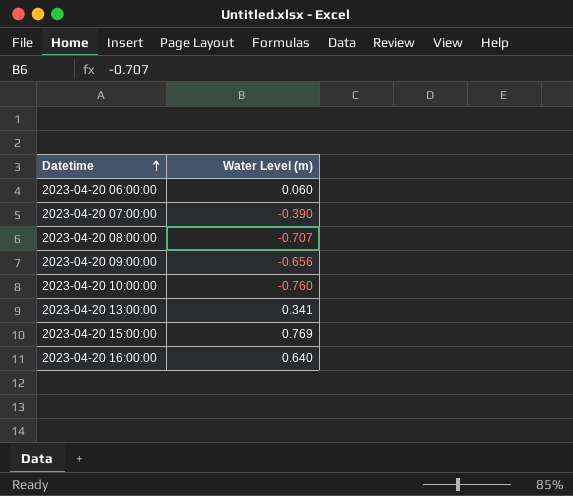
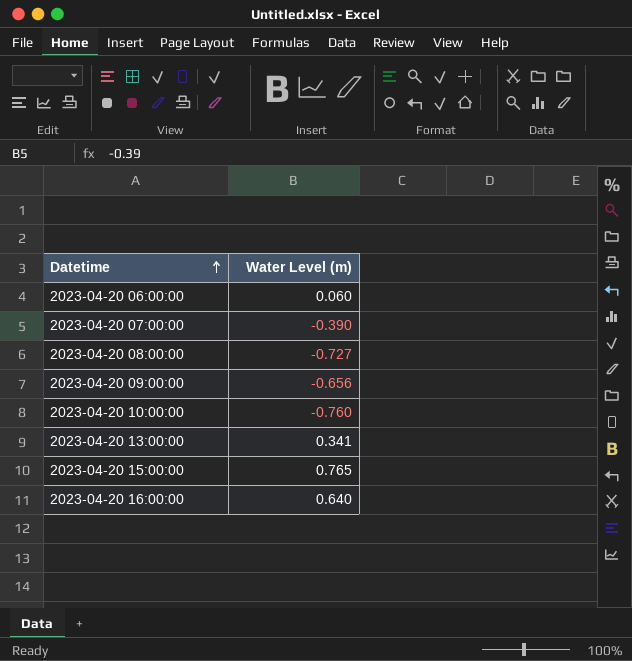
2023-04-20 08:00:00 | Water Level (m): -0.707 -> -0.727
2023-04-20 15:00:00 | Water Level (m): 0.769 -> 0.765

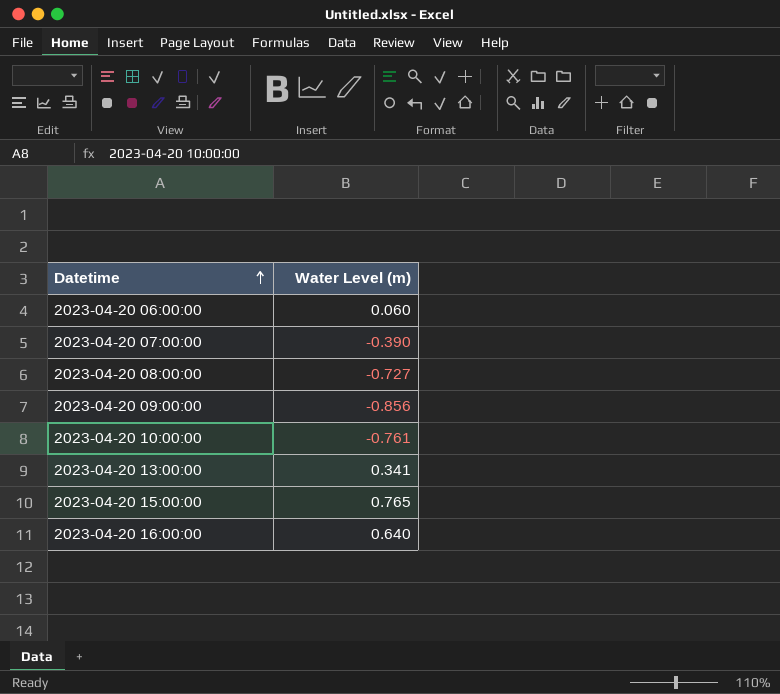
2023-04-20 09:00:00 | Water Level (m): -0.656 -> -0.856
2023-04-20 10:00:00 | Water Level (m): -0.760 -> -0.761

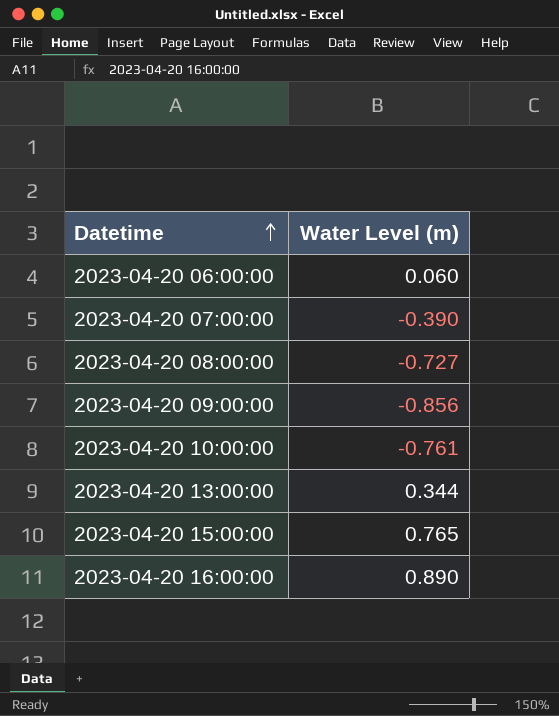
2023-04-20 13:00:00 | Water Level (m): 0.341 -> 0.344
2023-04-20 16:00:00 | Water Level (m): 0.640 -> 0.890

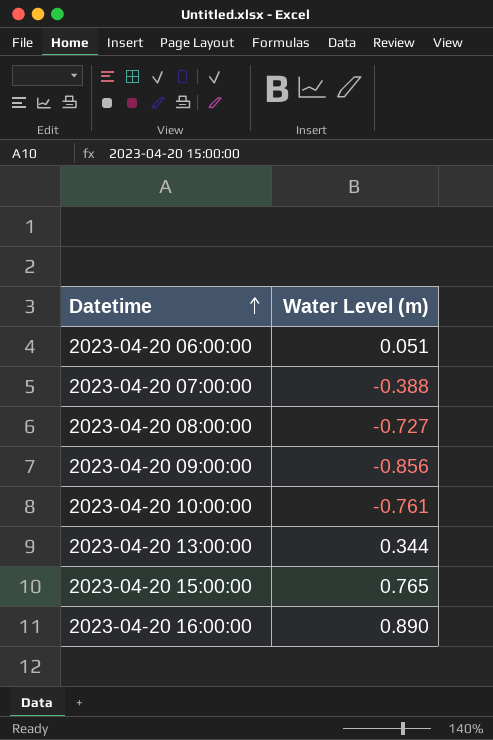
2023-04-20 06:00:00 | Water Level (m): 0.060 -> 0.051
2023-04-20 07:00:00 | Water Level (m): -0.390 -> -0.388

